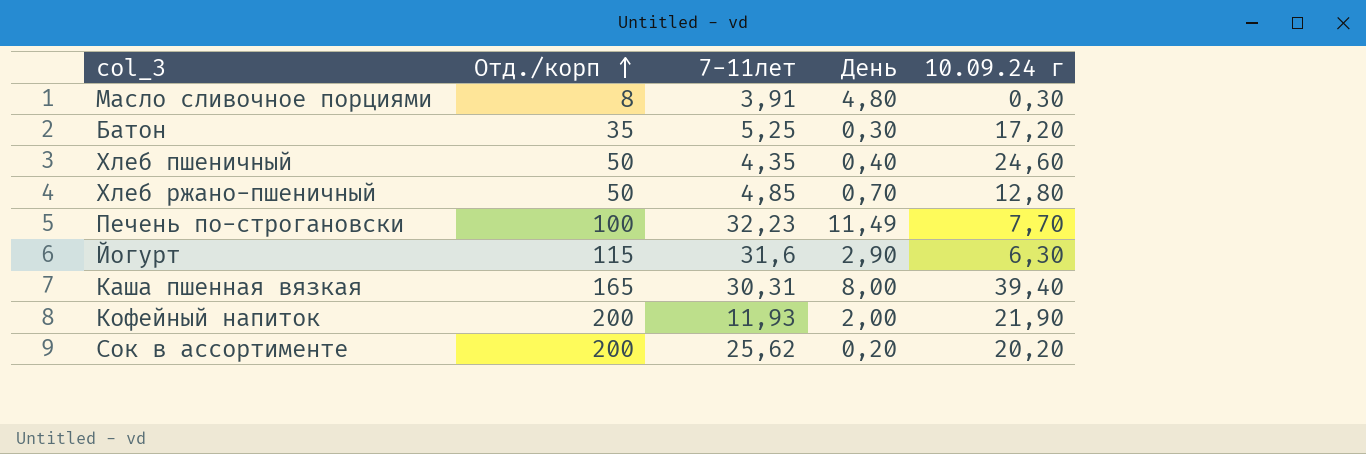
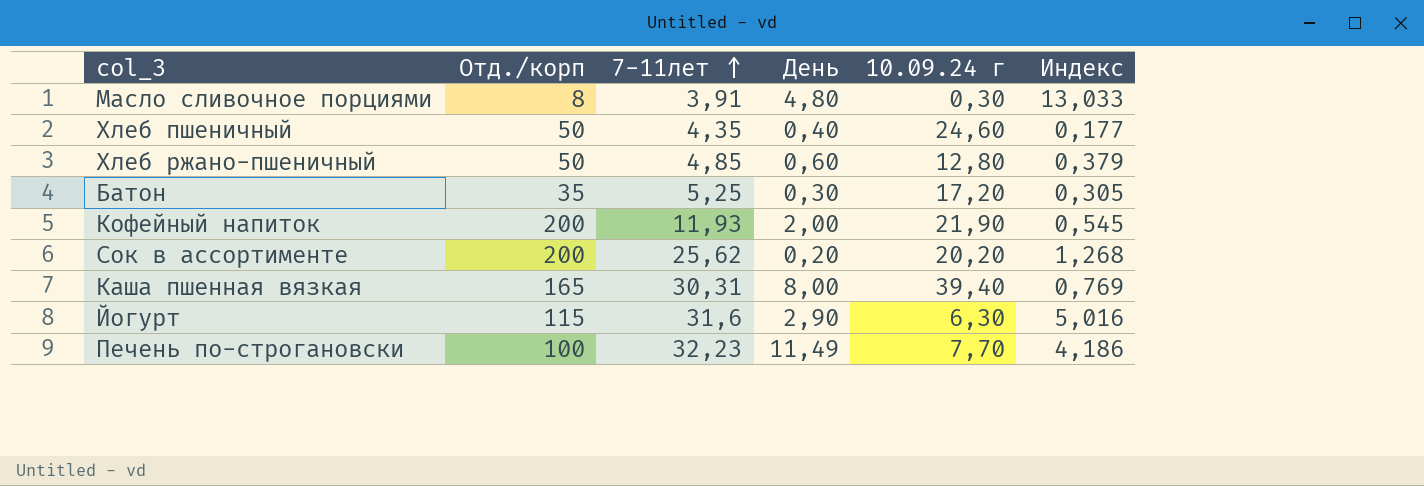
row order: Отд./корп ascending -> 7-11лет ascending
column Индекс | formula: none -> [7-11лет] / [10.09.24 г]
Хлеб ржано-пшеничный | День: 0,70 -> 0,60

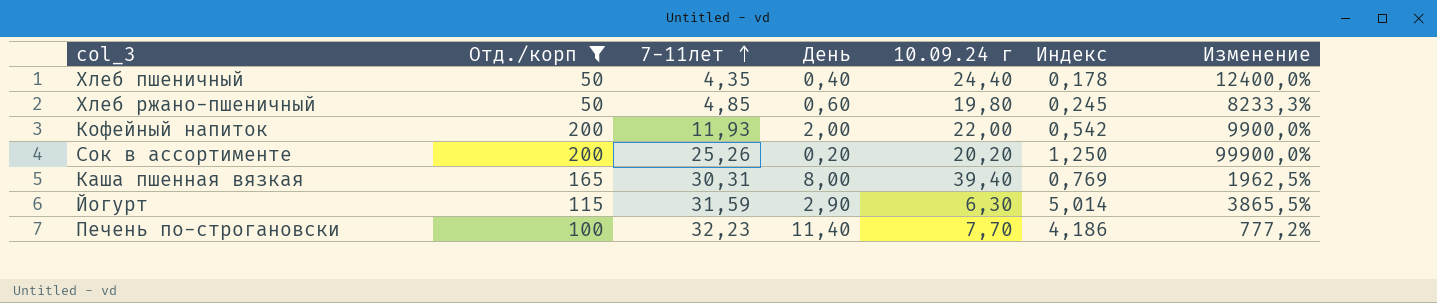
filter: none -> Отд./корп >= 50
column Изменение | formula: none -> ([Отд./корп] - [День]) / [День]
Хлеб пшеничный | 10.09.24 г: 24,60 -> 24,40
Хлеб пшеничный | Индекс: 0,177 -> 0,178
Хлеб ржано-пшеничный | 10.09.24 г: 12,80 -> 19,80
Хлеб ржано-пшеничный | Индекс: 0,379 -> 0,245
Кофейный напиток | 10.09.24 г: 21,90 -> 22,00
Кофейный напиток | Индекс: 0,545 -> 0,542
Сок в ассортименте | 7-11лет: 25,62 -> 25,26
Сок в ассортименте | Индекс: 1,268 -> 1,250
Йогурт | 7-11лет: 31,6 -> 31,59
Йогурт | Индекс: 5,016 -> 5,014
Печень по-строгановски | День: 11,49 -> 11,40

